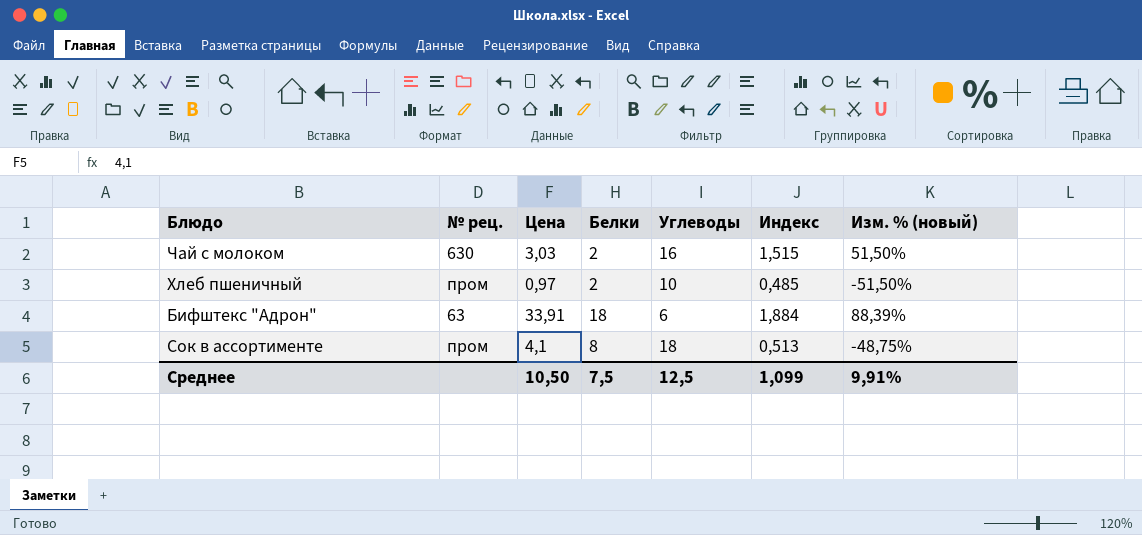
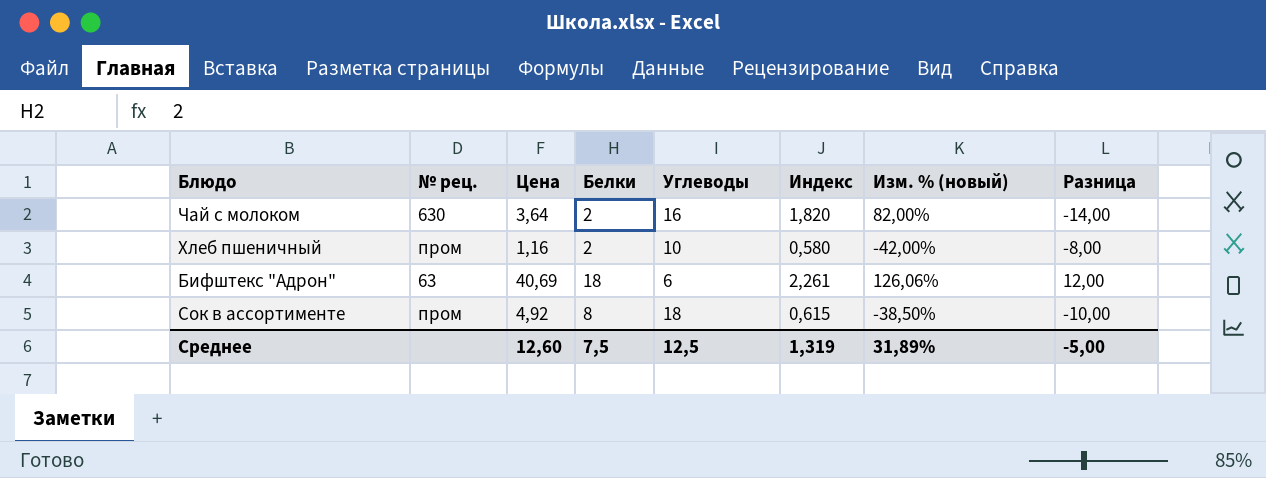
column Разница | formula: none -> [Белки] - [Углеводы]
Чай с молоком | Цена: 3,03 -> 3,64
Чай с молоком | Индекс: 1,515 -> 1,820
Чай с молоком | Изм. % (новый): 51,50% -> 82,00%
Хлеб пшеничный | Цена: 0,97 -> 1,16
Хлеб пшеничный | Индекс: 0,485 -> 0,580
Хлеб пшеничный | Изм. % (новый): -51,50% -> -42,00%
Бифштекс "Адрон" | Цена: 33,91 -> 40,69
Бифштекс "Адрон" | Индекс: 1,884 -> 2,261
Бифштекс "Адрон" | Изм. % (новый): 88,39% -> 126,06%
Сок в ассортименте | Цена: 4,1 -> 4,92
Сок в ассортименте | Индекс: 0,513 -> 0,615
Сок в ассортименте | Изм. % (новый): -48,75% -> -38,50%
Среднее | Цена: 10,50 -> 12,60
Среднее | Индекс: 1,099 -> 1,319
Среднее | Изм. % (новый): 9,91% -> 31,89%

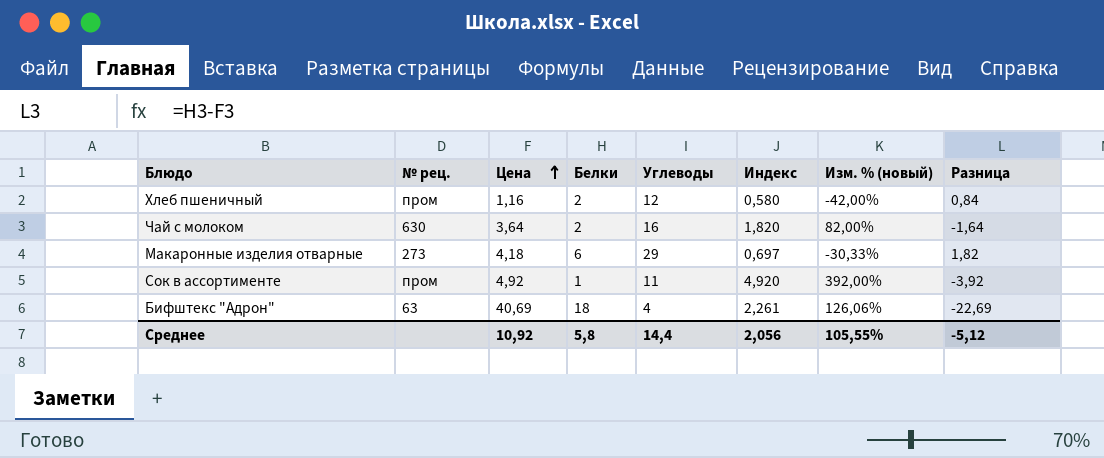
row order: none -> Цена ascending
column Разница | formula: [Белки] - [Углеводы] -> [Белки] - [Цена]
Хлеб пшеничный | Углеводы: 10 -> 12
row Макаронные изделия отварные: none -> 273 | 4,18 | 6 | 29 | 0,697 | -30,33% | 1,82
Сок в ассортименте | Белки: 8 -> 1
Сок в ассортименте | Углеводы: 18 -> 11
Сок в ассортименте | Индекс: 0,615 -> 4,920
Сок в ассортименте | Изм. % (новый): -38,50% -> 392,00%
Бифштекс "Адрон" | Углеводы: 6 -> 4
Среднее | Цена: 12,60 -> 10,92
Среднее | Белки: 7,5 -> 5,8
Среднее | Углеводы: 12,5 -> 14,4
Среднее | Индекс: 1,319 -> 2,056
Среднее | Изм. % (новый): 31,89% -> 105,55%
Среднее | Разница: -5,00 -> -5,12

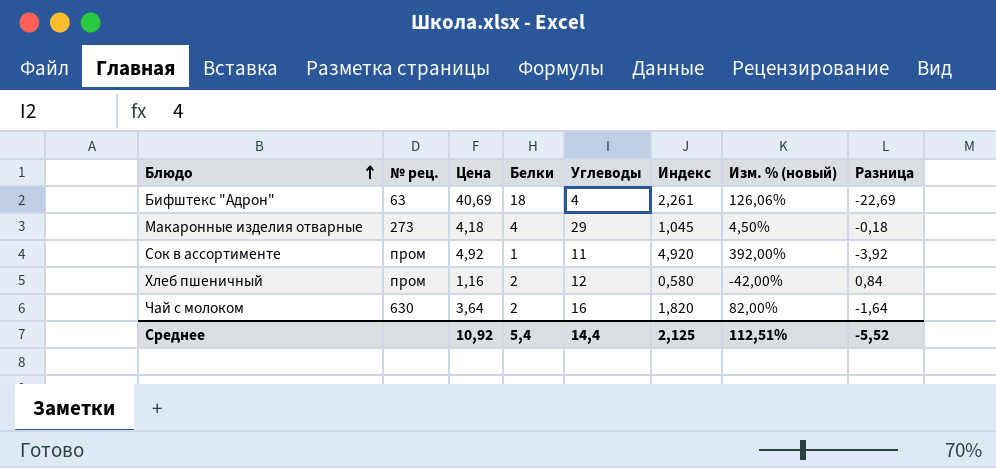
row order: Цена ascending -> Блюдо ascending
Макаронные изделия отварные | Белки: 6 -> 4
Макаронные изделия отварные | Индекс: 0,697 -> 1,045
Макаронные изделия отварные | Изм. % (новый): -30,33% -> 4,50%
Макаронные изделия отварные | Разница: 1,82 -> -0,18
Среднее | Белки: 5,8 -> 5,4
Среднее | Индекс: 2,056 -> 2,125
Среднее | Изм. % (новый): 105,55% -> 112,51%
Среднее | Разница: -5,12 -> -5,52

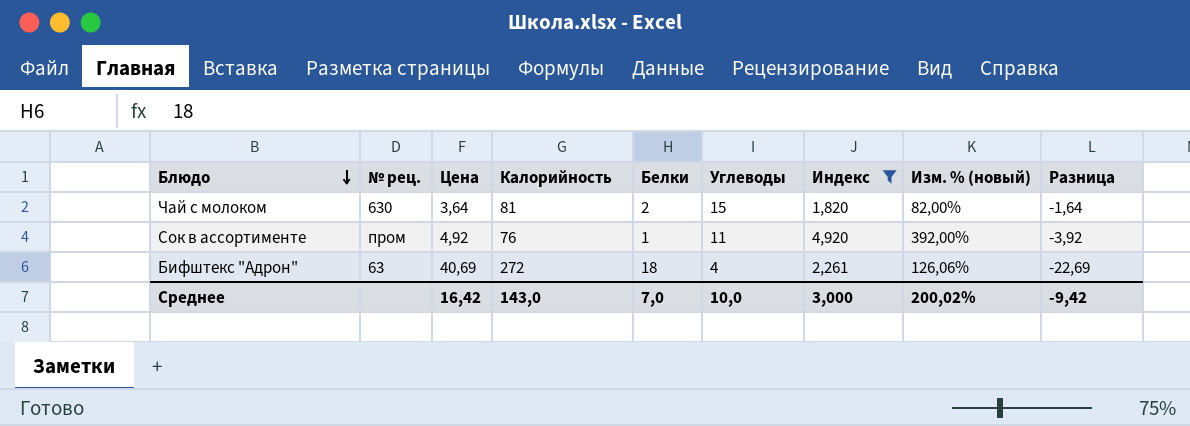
filter: none -> Индекс >= 1,820
row order: Блюдо ascending -> Блюдо descending
column Калорийность | position: none -> 4
Чай с молоком | Углеводы: 16 -> 15
Среднее | Цена: 10,92 -> 16,42
Среднее | Белки: 5,4 -> 7,0
Среднее | Углеводы: 14,4 -> 10,0
Среднее | Индекс: 2,125 -> 3,000
Среднее | Изм. % (новый): 112,51% -> 200,02%
Среднее | Разница: -5,52 -> -9,42

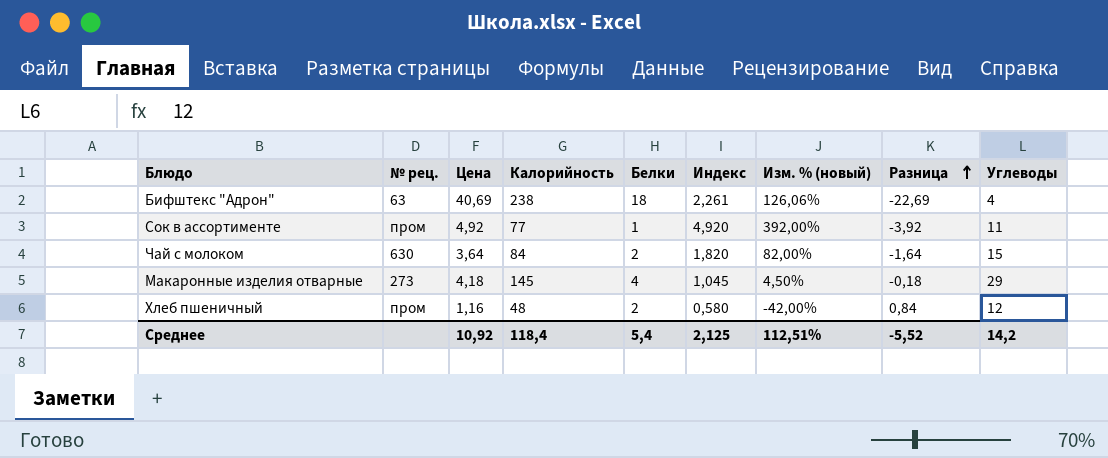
filter: Индекс >= 1,820 -> none
row order: Блюдо descending -> Разница ascending
column Углеводы | position: 6 -> 9
Бифштекс "Адрон" | Калорийность: 272 -> 238
Сок в ассортименте | Калорийность: 76 -> 77
Чай с молоком | Калорийность: 81 -> 84
Среднее | Цена: 16,42 -> 10,92
Среднее | Калорийность: 143,0 -> 118,4
Среднее | Белки: 7,0 -> 5,4
Среднее | Индекс: 3,000 -> 2,125
Среднее | Изм. % (новый): 200,02% -> 112,51%
Среднее | Разница: -9,42 -> -5,52
Среднее | Углеводы: 10,0 -> 14,2

